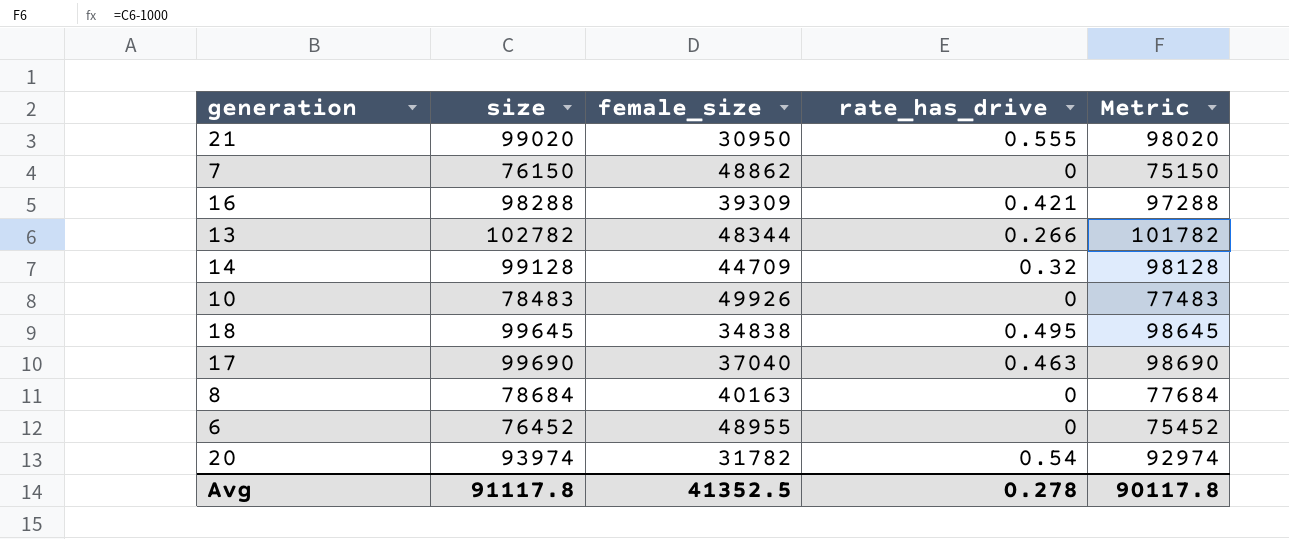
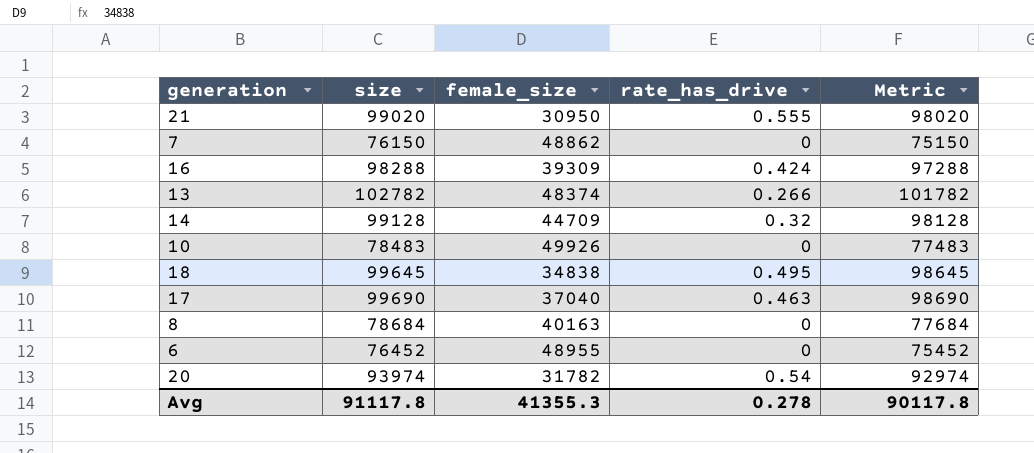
16 | rate_has_drive: 0.421 -> 0.424
13 | female_size: 48344 -> 48374
Avg | female_size: 41352.5 -> 41355.3

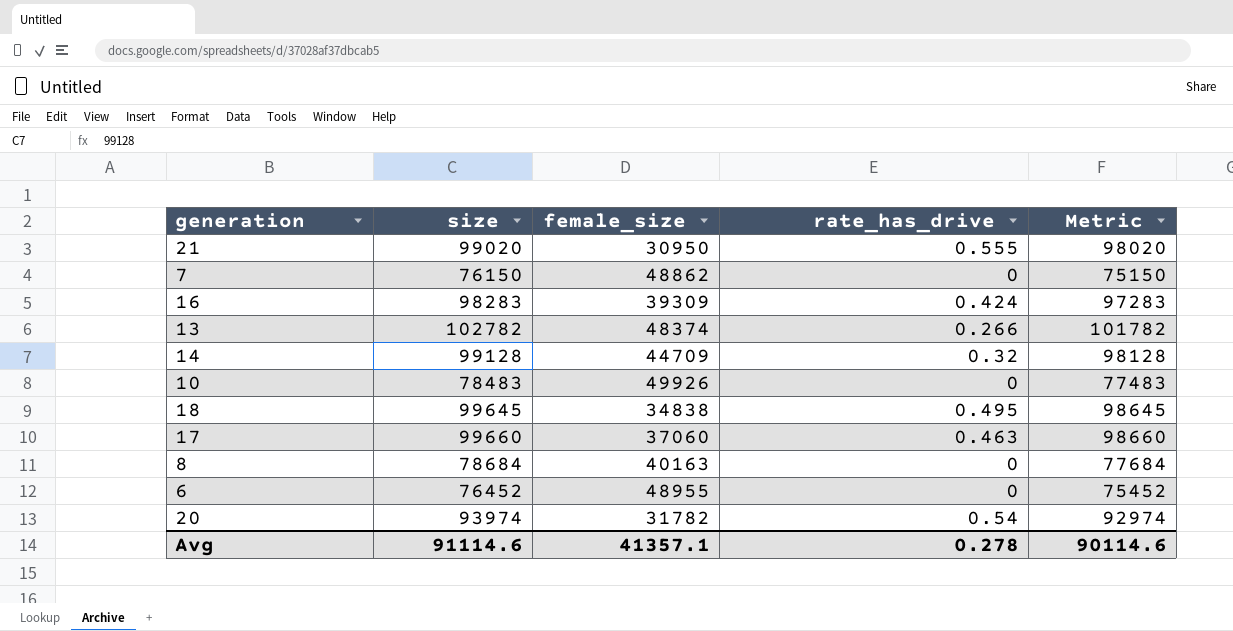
16 | size: 98288 -> 98283
16 | Metric: 97288 -> 97283
17 | size: 99690 -> 99660
17 | female_size: 37040 -> 37060
17 | Metric: 98690 -> 98660
Avg | size: 91117.8 -> 91114.6
Avg | female_size: 41355.3 -> 41357.1
Avg | Metric: 90117.8 -> 90114.6

